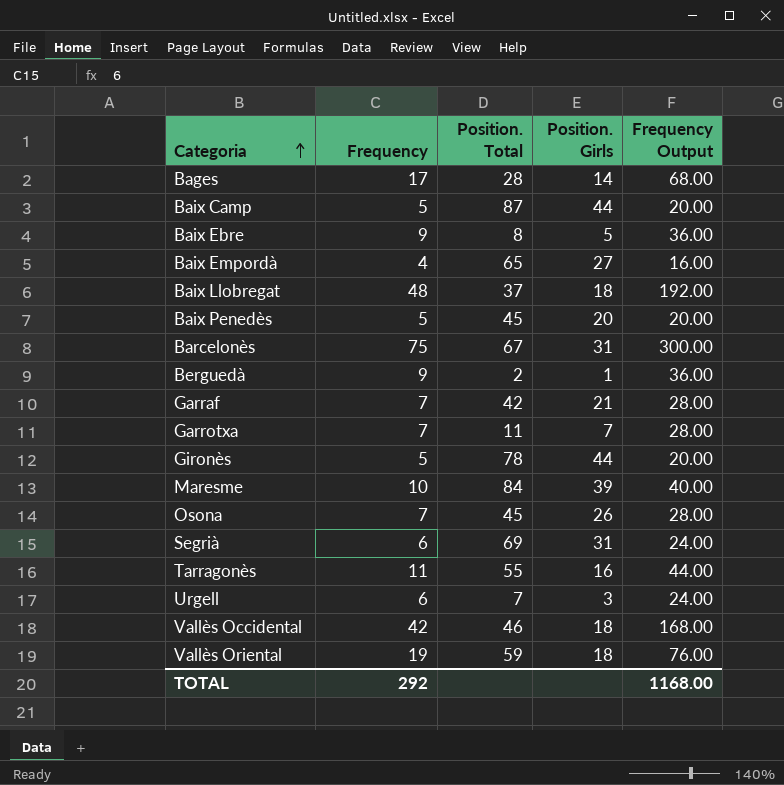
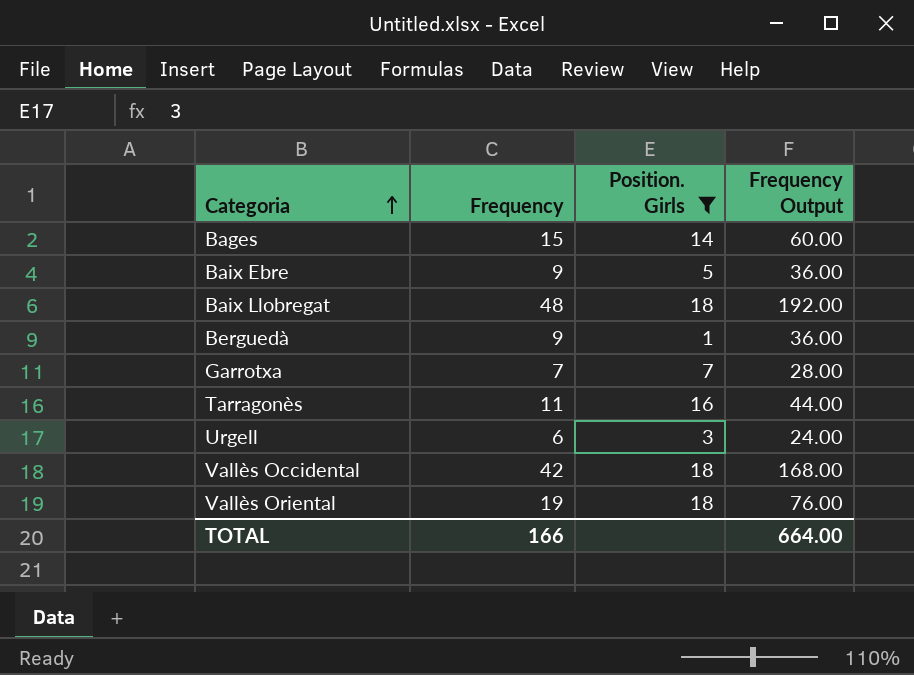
filter: none -> Position. Girls <= 18
column Position. Total | position: 3 -> none
Bages | Frequency: 17 -> 15
Bages | Frequency Output: 68.00 -> 60.00
TOTAL | Frequency: 292 -> 166
TOTAL | Frequency Output: 1168.00 -> 664.00

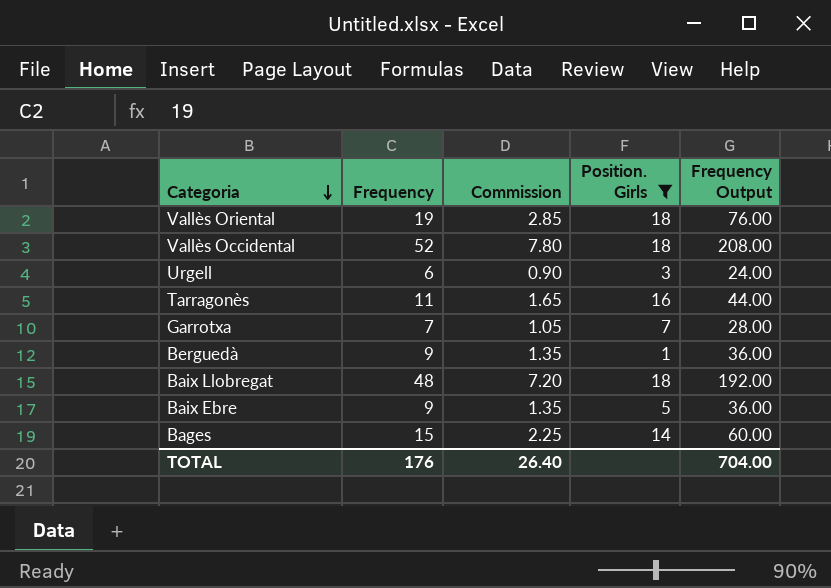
row order: Categoria ascending -> Categoria descending
column Commission | formula: none -> [Frequency] * 0.15
Vallès Occidental | Frequency: 42 -> 52
Vallès Occidental | Frequency Output: 168.00 -> 208.00
TOTAL | Frequency: 166 -> 176
TOTAL | Frequency Output: 664.00 -> 704.00

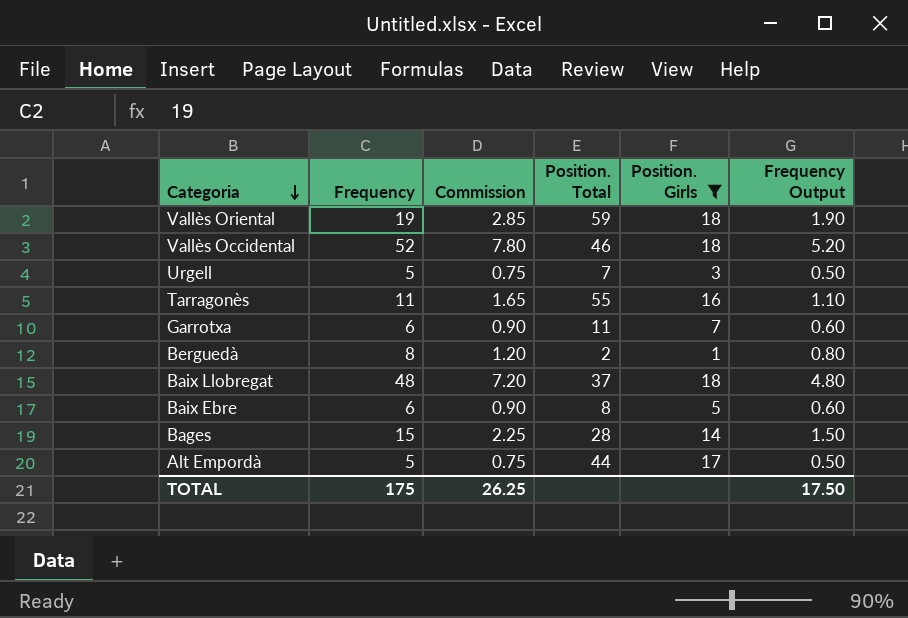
column Position. Total | position: none -> 4
column Frequency Output | formula: [Frequency] * 4 -> [Frequency] * 0.1
Urgell | Frequency: 6 -> 5
Urgell | Commission: 0.90 -> 0.75
Garrotxa | Frequency: 7 -> 6
Garrotxa | Commission: 1.05 -> 0.90
Berguedà | Frequency: 9 -> 8
Berguedà | Commission: 1.35 -> 1.20
Baix Ebre | Frequency: 9 -> 6
Baix Ebre | Commission: 1.35 -> 0.90
row Alt Empordà: none -> 5 | 0.75 | 44 | 17 | 0.50
TOTAL | Frequency: 176 -> 175
TOTAL | Commission: 26.40 -> 26.25
TOTAL | Frequency Output: 704.00 -> 17.50

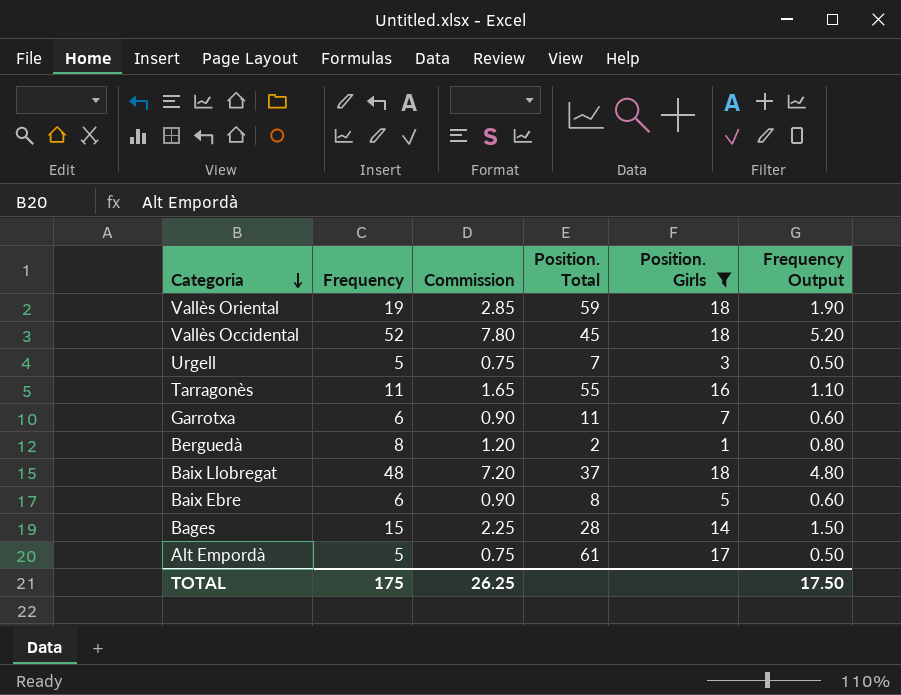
Vallès Occidental | Position. Total: 46 -> 45
Alt Empordà | Position. Total: 44 -> 61

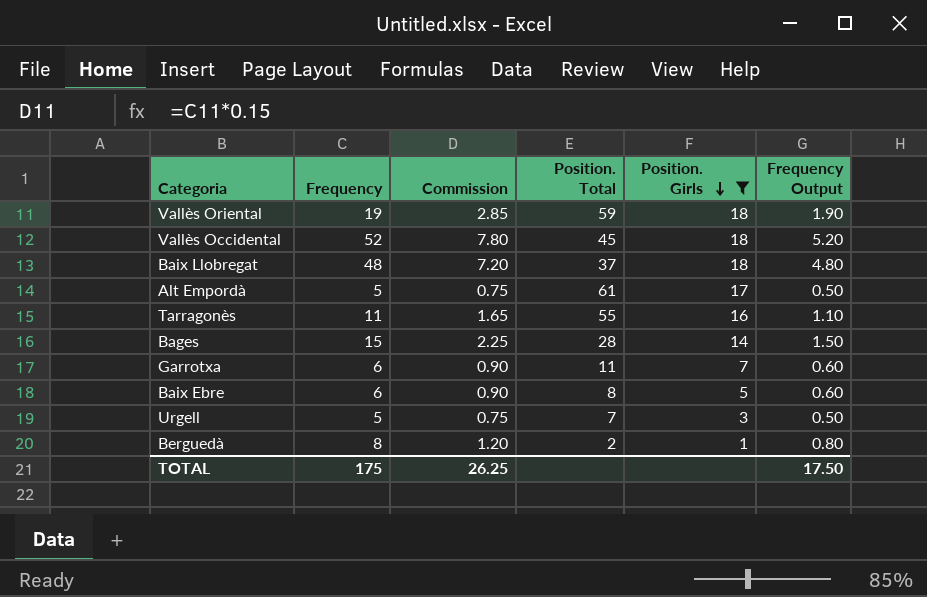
row order: Categoria descending -> Position. Girls descending

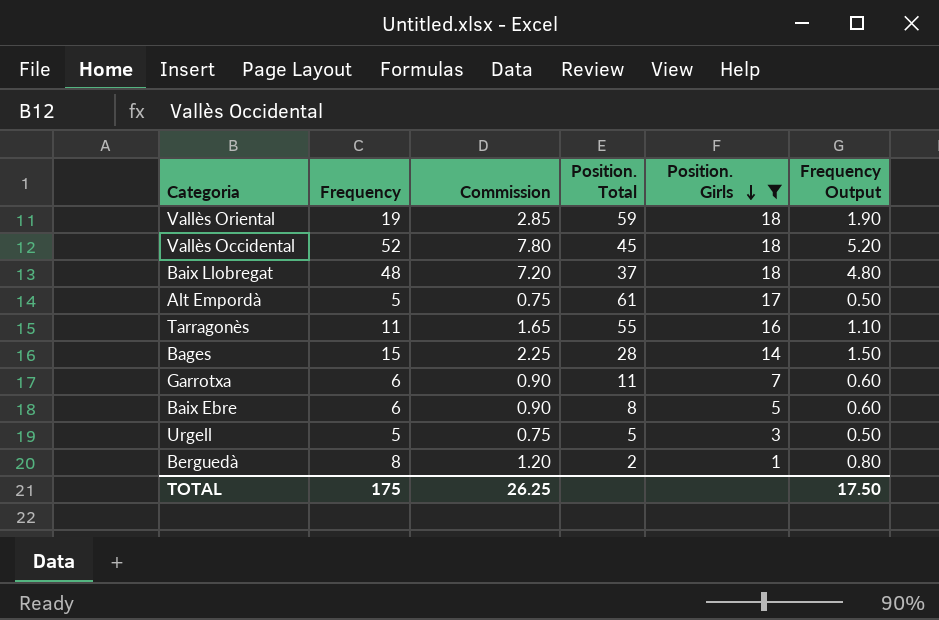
Urgell | Position. Total: 7 -> 5

